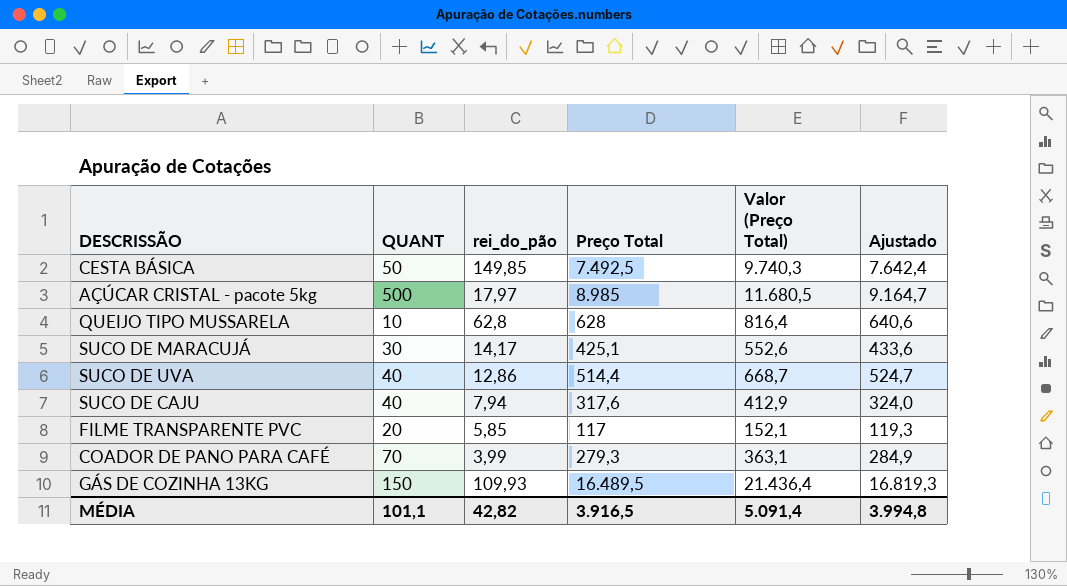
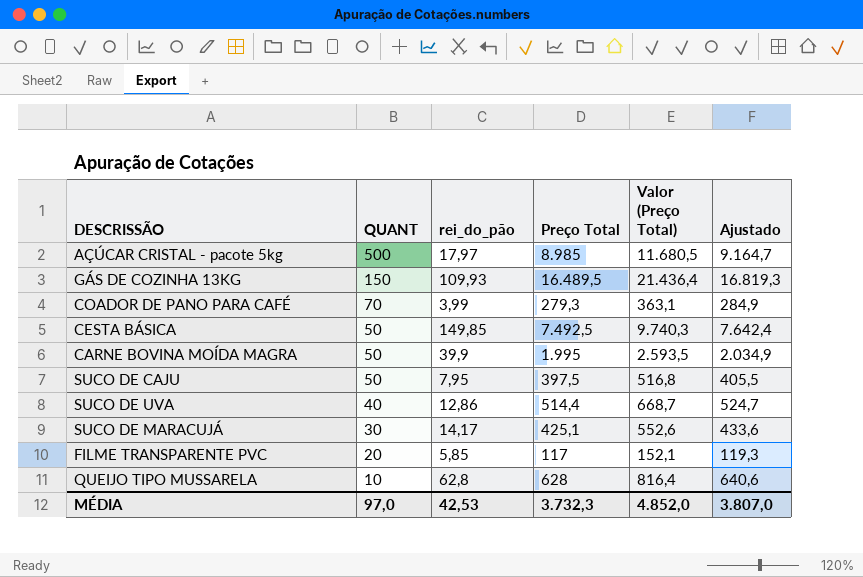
row order: none -> QUANT descending
row CARNE BOVINA MOÍDA MAGRA: none -> 50 | 39,9 | 1.995 | 2.593,5 | 2.034,9
SUCO DE CAJU | QUANT: 40 -> 50
SUCO DE CAJU | rei_do_pão: 7,94 -> 7,95
SUCO DE CAJU | Preço Total: 317,6 -> 397,5
SUCO DE CAJU | Valor (Preço Total): 412,9 -> 516,8
SUCO DE CAJU | Ajustado: 324,0 -> 405,5
MÉDIA | QUANT: 101,1 -> 97,0
MÉDIA | rei_do_pão: 42,82 -> 42,53
MÉDIA | Preço Total: 3.916,5 -> 3.732,3
MÉDIA | Valor (Preço Total): 5.091,4 -> 4.852,0
MÉDIA | Ajustado: 3.994,8 -> 3.807,0

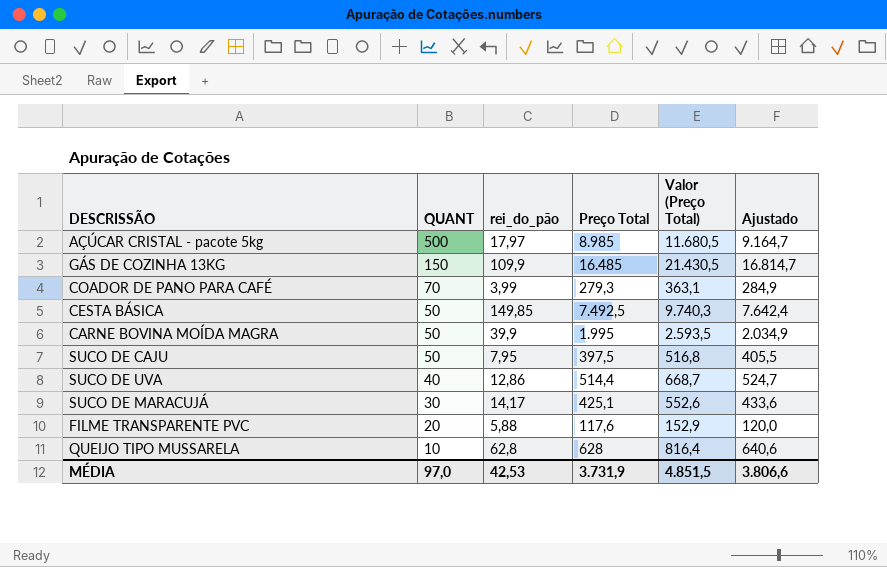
GÁS DE COZINHA 13KG | rei_do_pão: 109,93 -> 109,9
GÁS DE COZINHA 13KG | Preço Total: 16.489,5 -> 16.485
GÁS DE COZINHA 13KG | Valor (Preço Total): 21.436,4 -> 21.430,5
GÁS DE COZINHA 13KG | Ajustado: 16.819,3 -> 16.814,7
FILME TRANSPARENTE PVC | rei_do_pão: 5,85 -> 5,88
FILME TRANSPARENTE PVC | Preço Total: 117 -> 117,6
FILME TRANSPARENTE PVC | Valor (Preço Total): 152,1 -> 152,9
FILME TRANSPARENTE PVC | Ajustado: 119,3 -> 120,0
MÉDIA | Preço Total: 3.732,3 -> 3.731,9
MÉDIA | Valor (Preço Total): 4.852,0 -> 4.851,5
MÉDIA | Ajustado: 3.807,0 -> 3.806,6

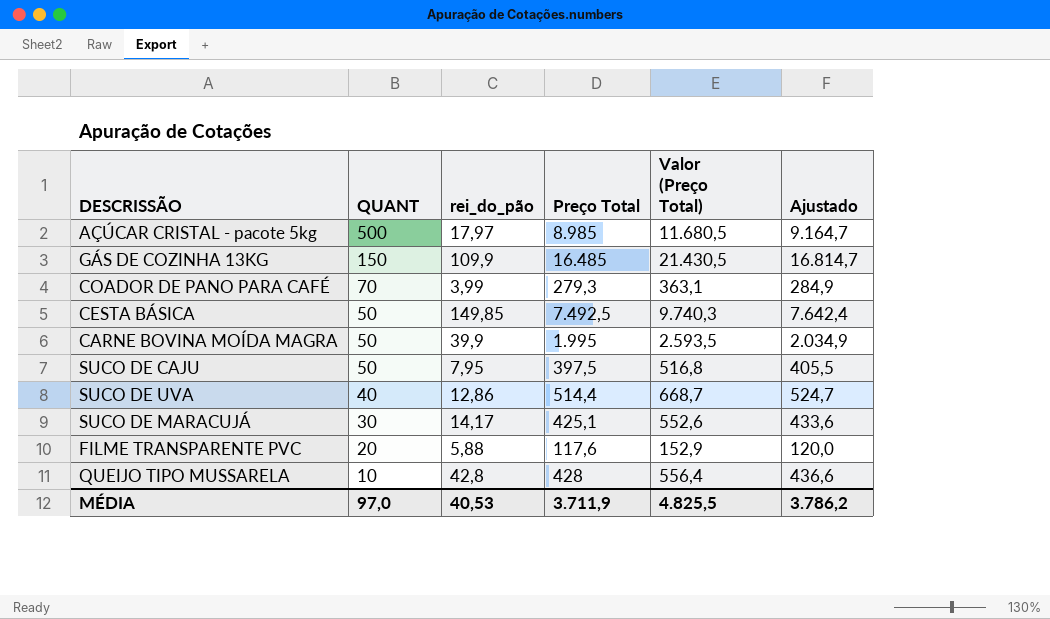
QUEIJO TIPO MUSSARELA | rei_do_pão: 62,8 -> 42,8
QUEIJO TIPO MUSSARELA | Preço Total: 628 -> 428
QUEIJO TIPO MUSSARELA | Valor (Preço Total): 816,4 -> 556,4
QUEIJO TIPO MUSSARELA | Ajustado: 640,6 -> 436,6
MÉDIA | rei_do_pão: 42,53 -> 40,53
MÉDIA | Preço Total: 3.731,9 -> 3.711,9
MÉDIA | Valor (Preço Total): 4.851,5 -> 4.825,5
MÉDIA | Ajustado: 3.806,6 -> 3.786,2

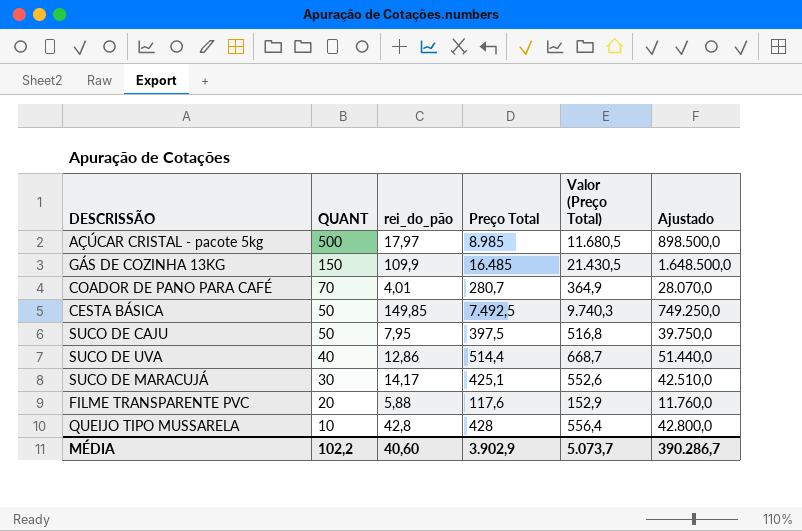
column Ajustado | formula: [Preço Total] * 1,02 -> [Preço Total] * 100
row CARNE BOVINA MOÍDA MAGRA: 50 | 39,9 | 1.995 | 2.593,5 | 2.034,9 -> none
COADOR DE PANO PARA CAFÉ | rei_do_pão: 3,99 -> 4,01
COADOR DE PANO PARA CAFÉ | Preço Total: 279,3 -> 280,7
COADOR DE PANO PARA CAFÉ | Valor (Preço Total): 363,1 -> 364,9
MÉDIA | QUANT: 97,0 -> 102,2
MÉDIA | rei_do_pão: 40,53 -> 40,60
MÉDIA | Preço Total: 3.711,9 -> 3.902,9
MÉDIA | Valor (Preço Total): 4.825,5 -> 5.073,7
MÉDIA | Ajustado: 3.786,2 -> 390.286,7

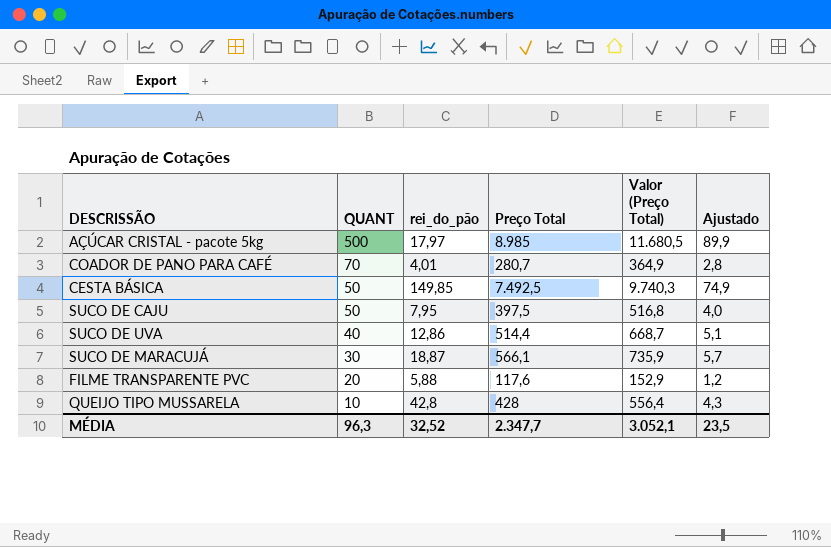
column Ajustado | formula: [Preço Total] * 100 -> [Preço Total] * 0,01
row GÁS DE COZINHA 13KG: 150 | 109,9 | 16.485 | 21.430,5 | 1.648.500,0 -> none
SUCO DE MARACUJÁ | rei_do_pão: 14,17 -> 18,87
SUCO DE MARACUJÁ | Preço Total: 425,1 -> 566,1
SUCO DE MARACUJÁ | Valor (Preço Total): 552,6 -> 735,9
MÉDIA | QUANT: 102,2 -> 96,3
MÉDIA | rei_do_pão: 40,60 -> 32,52
MÉDIA | Preço Total: 3.902,9 -> 2.347,7
MÉDIA | Valor (Preço Total): 5.073,7 -> 3.052,1
MÉDIA | Ajustado: 390.286,7 -> 23,5

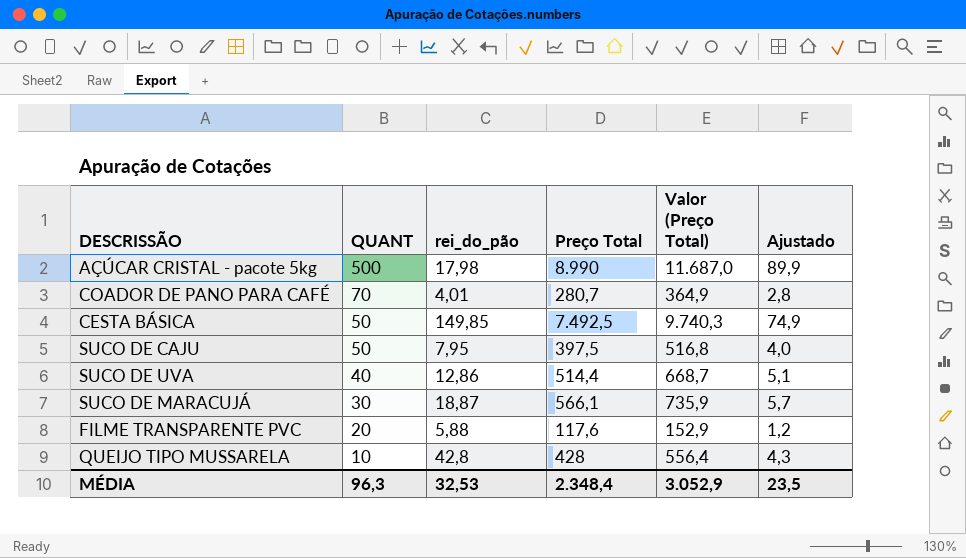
AÇÚCAR CRISTAL - pacote 5kg | rei_do_pão: 17,97 -> 17,98
AÇÚCAR CRISTAL - pacote 5kg | Preço Total: 8.985 -> 8.990
AÇÚCAR CRISTAL - pacote 5kg | Valor (Preço Total): 11.680,5 -> 11.687,0
MÉDIA | rei_do_pão: 32,52 -> 32,53
MÉDIA | Preço Total: 2.347,7 -> 2.348,4
MÉDIA | Valor (Preço Total): 3.052,1 -> 3.052,9

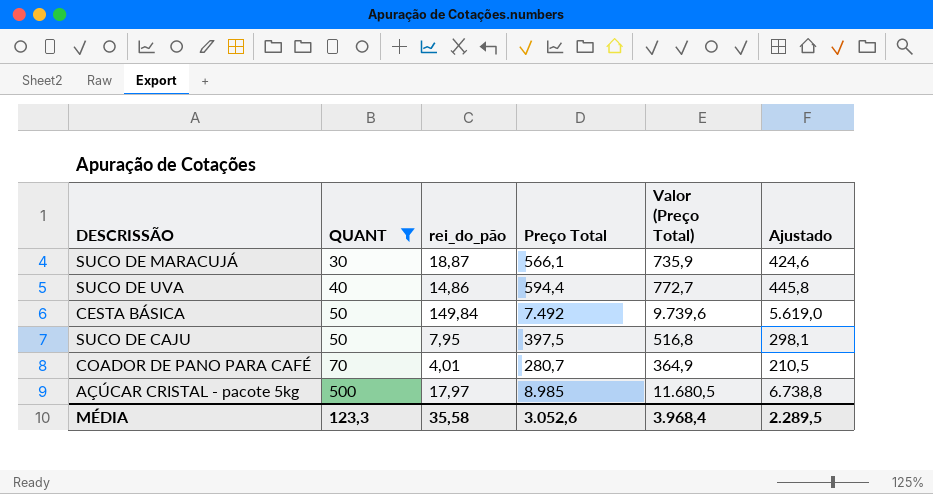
filter: none -> QUANT >= 30
row order: QUANT descending -> QUANT ascending
column Ajustado | formula: [Preço Total] * 0,01 -> [Preço Total] * 0,75
SUCO DE UVA | rei_do_pão: 12,86 -> 14,86
SUCO DE UVA | Preço Total: 514,4 -> 594,4
SUCO DE UVA | Valor (Preço Total): 668,7 -> 772,7
CESTA BÁSICA | rei_do_pão: 149,85 -> 149,84
CESTA BÁSICA | Preço Total: 7.492,5 -> 7.492
CESTA BÁSICA | Valor (Preço Total): 9.740,3 -> 9.739,6
AÇÚCAR CRISTAL - pacote 5kg | rei_do_pão: 17,98 -> 17,97
AÇÚCAR CRISTAL - pacote 5kg | Preço Total: 8.990 -> 8.985
AÇÚCAR CRISTAL - pacote 5kg | Valor (Preço Total): 11.687,0 -> 11.680,5
MÉDIA | QUANT: 96,3 -> 123,3
MÉDIA | rei_do_pão: 32,53 -> 35,58
MÉDIA | Preço Total: 2.348,4 -> 3.052,6
MÉDIA | Valor (Preço Total): 3.052,9 -> 3.968,4
MÉDIA | Ajustado: 23,5 -> 2.289,5

